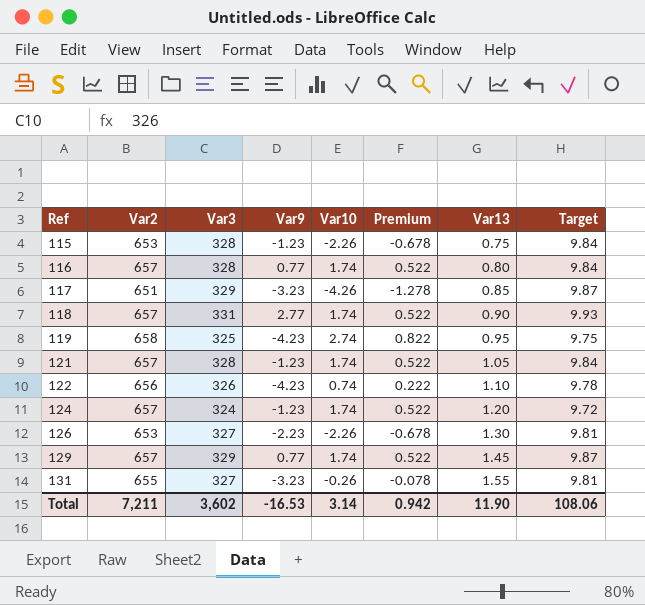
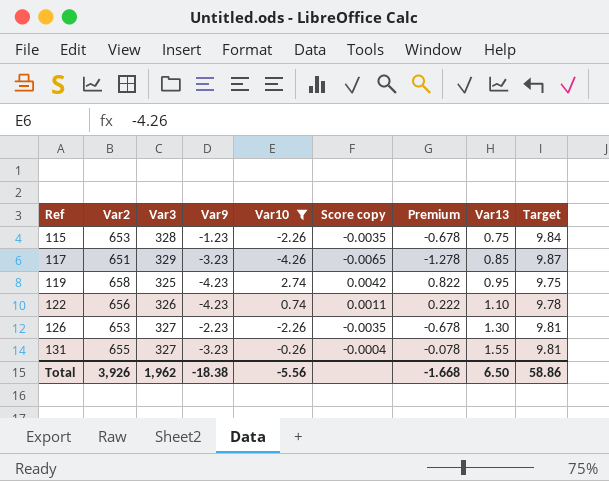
filter: none -> Var10 != 1.74
column Score copy | formula: none -> [Var10] / [Var2]
Total | Var2: 7,211 -> 3,926
Total | Var3: 3,602 -> 1,962
Total | Var9: -16.53 -> -18.38
Total | Var10: 3.14 -> -5.56
Total | Premium: 0.942 -> -1.668
Total | Var13: 11.90 -> 6.50
Total | Target: 108.06 -> 58.86

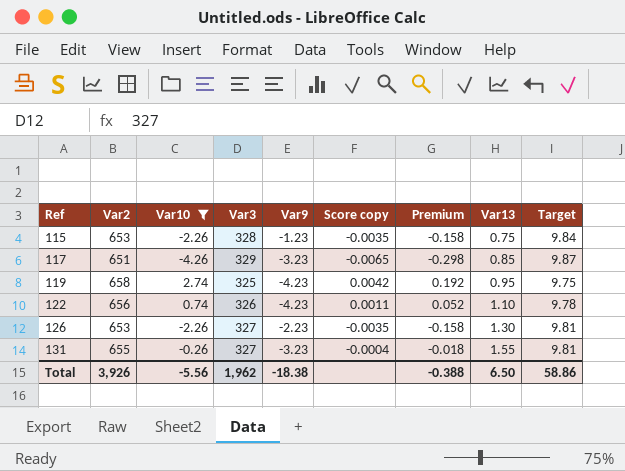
column Var10 | position: 5 -> 3
column Premium | formula: [Var10] * 0.3 -> [Var10] * 0.07
Total | Premium: -1.668 -> -0.388

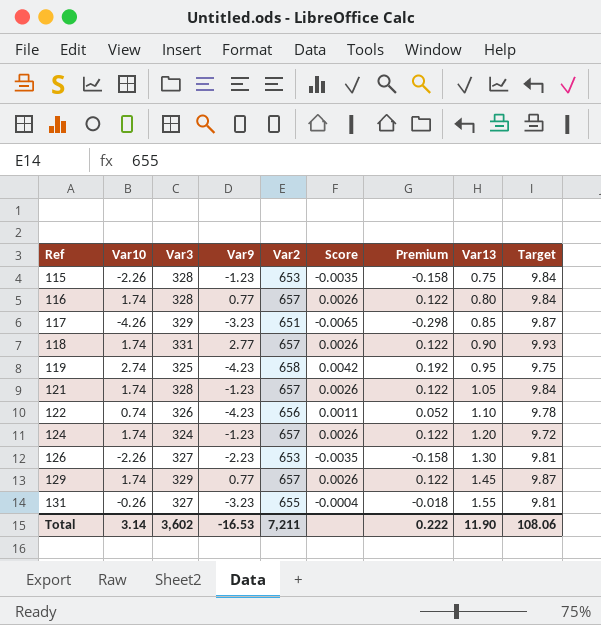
filter: Var10 != 1.74 -> none
column Var2 | position: 2 -> 5
column name: Score copy -> Score
Total | Var10: -5.56 -> 3.14
Total | Var3: 1,962 -> 3,602
Total | Var9: -18.38 -> -16.53
Total | Var2: 3,926 -> 7,211
Total | Premium: -0.388 -> 0.222
Total | Var13: 6.50 -> 11.90
Total | Target: 58.86 -> 108.06

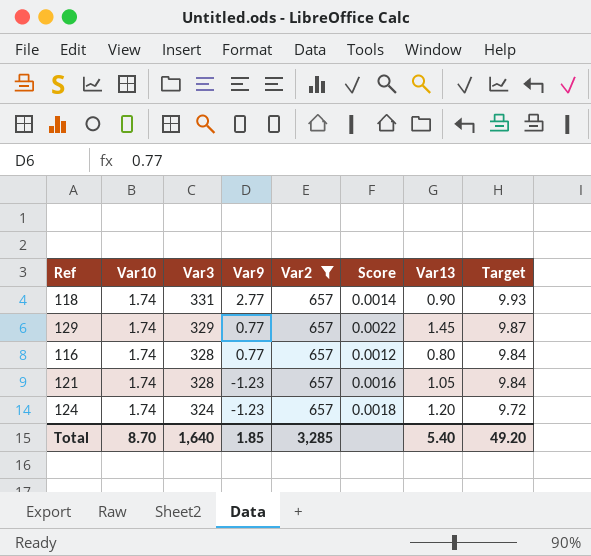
filter: none -> Var2 = 657
row order: Ref ascending -> Var3 descending
column Premium | formula: [Var10] * 0.07 -> none
column Score | formula: [Var10] / [Var2] -> [Var13] / [Var2]
Total | Var10: 3.14 -> 8.70
Total | Var3: 3,602 -> 1,640
Total | Var9: -16.53 -> 1.85
Total | Var2: 7,211 -> 3,285
Total | Var13: 11.90 -> 5.40
Total | Target: 108.06 -> 49.20

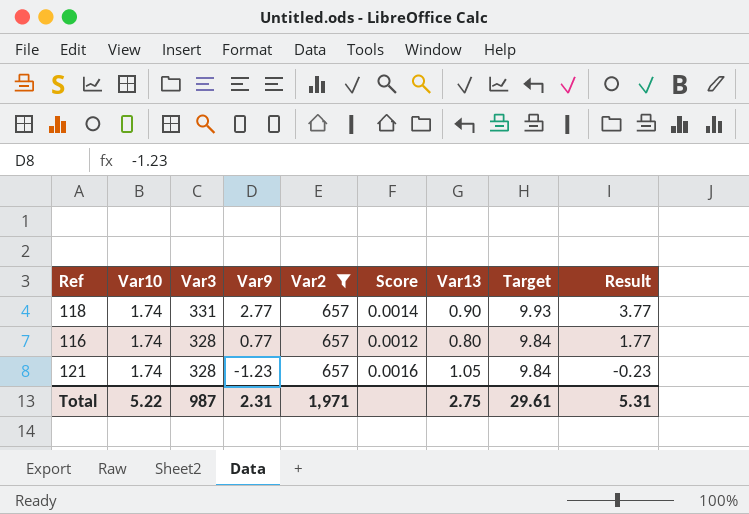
column Result | formula: none -> [Var9] + 1
row 129: 1.74 | 329 | 0.77 | 657 | 0.0022 | 1.45 | 9.87 -> none
row 124: 1.74 | 324 | -1.23 | 657 | 0.0018 | 1.20 | 9.72 -> none
Total | Var10: 8.70 -> 5.22
Total | Var3: 1,640 -> 987
Total | Var9: 1.85 -> 2.31
Total | Var2: 3,285 -> 1,971
Total | Var13: 5.40 -> 2.75
Total | Target: 49.20 -> 29.61

